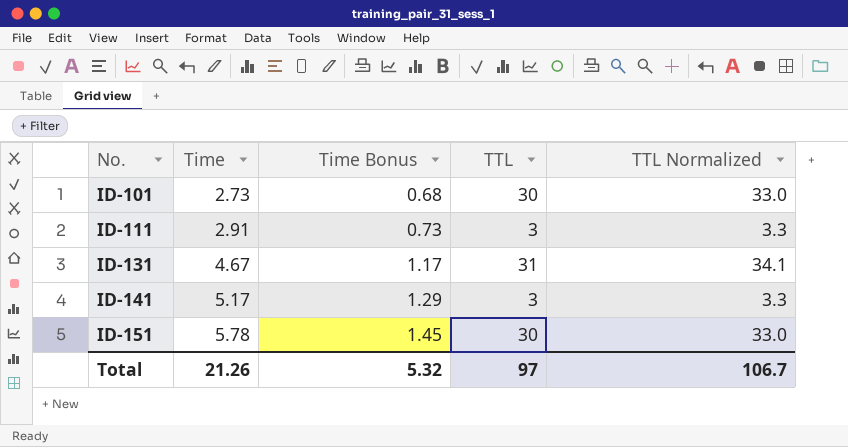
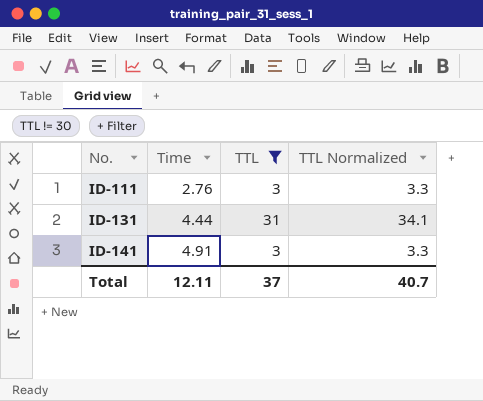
filter: none -> TTL != 30
column Time Bonus | formula: [Time] * 0.25 -> none
ID-111 | Time: 2.91 -> 2.76
ID-131 | Time: 4.67 -> 4.44
ID-141 | Time: 5.17 -> 4.91
Total | Time: 21.26 -> 12.11
Total | TTL: 97 -> 37
Total | TTL Normalized: 106.7 -> 40.7

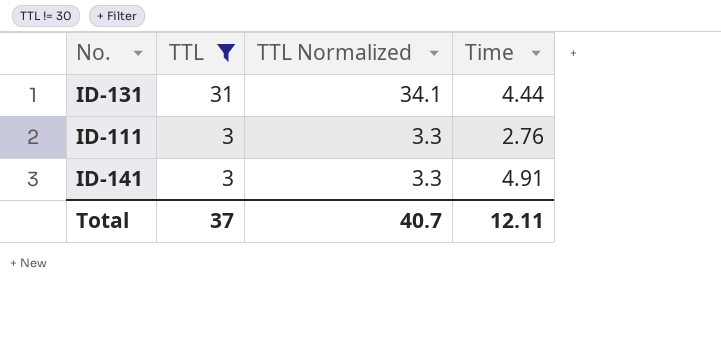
row order: No. ascending -> TTL descending
column Time | position: 2 -> 4

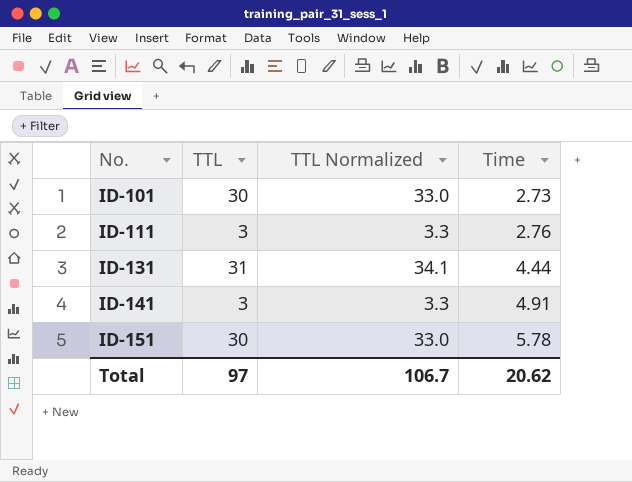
filter: TTL != 30 -> none
row order: TTL descending -> No. ascending
Total | TTL: 37 -> 97
Total | TTL Normalized: 40.7 -> 106.7
Total | Time: 12.11 -> 20.62

